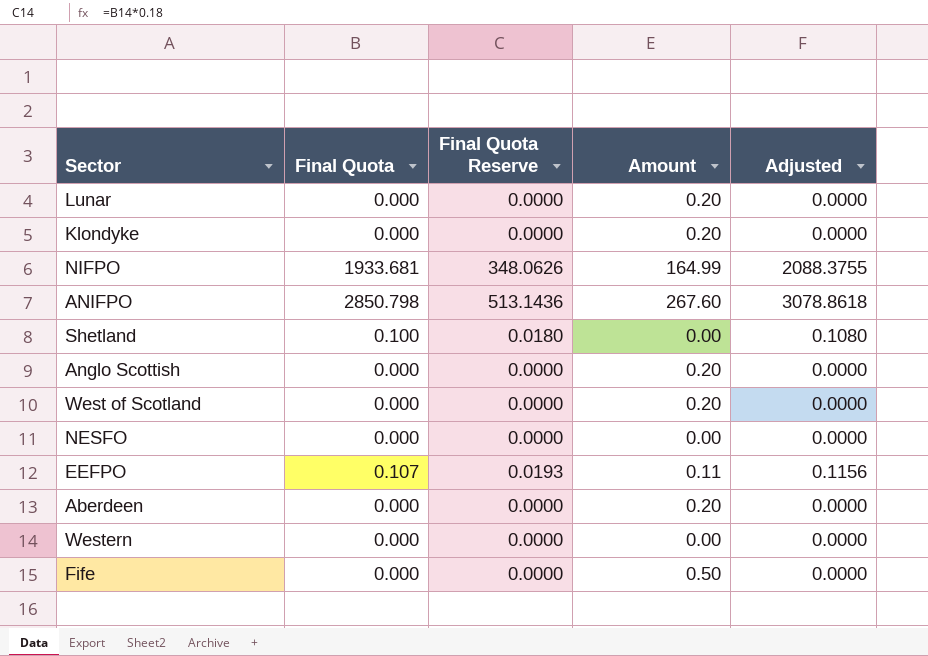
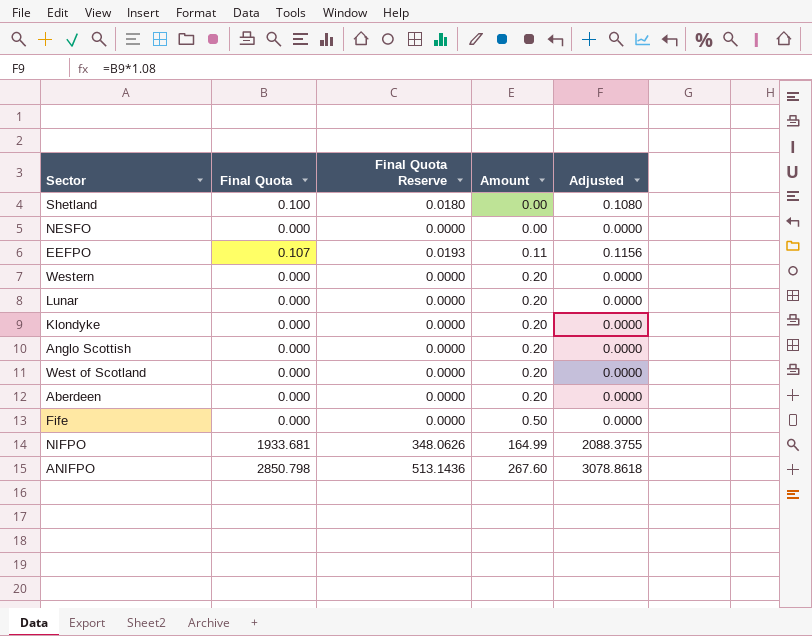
row order: none -> Amount ascending
Western | Amount: 0.00 -> 0.20

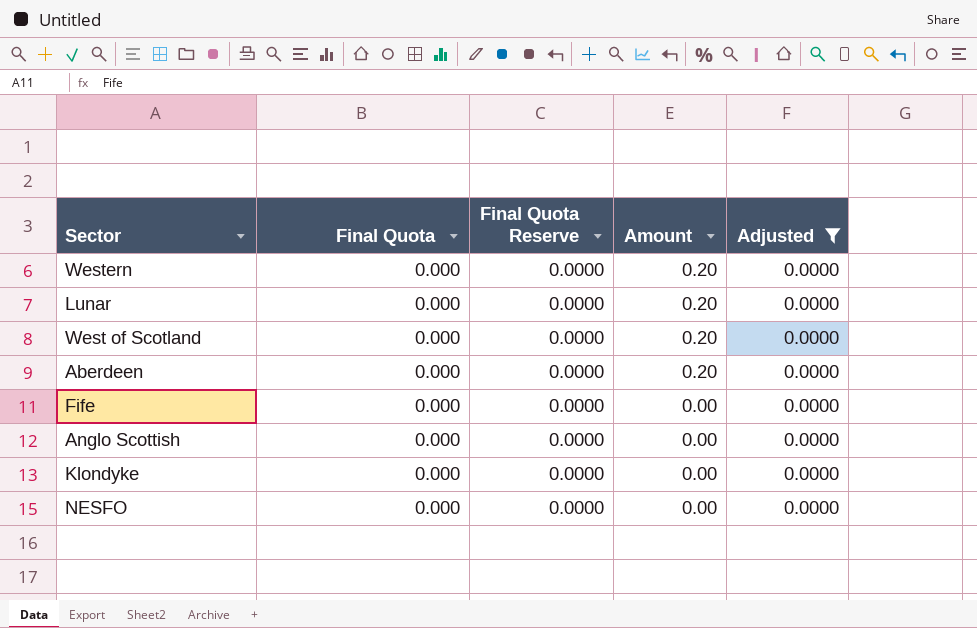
filter: none -> Adjusted = 0.0000
row order: Amount ascending -> Amount descending
Fife | Amount: 0.50 -> 0.00
Anglo Scottish | Amount: 0.20 -> 0.00
Klondyke | Amount: 0.20 -> 0.00

